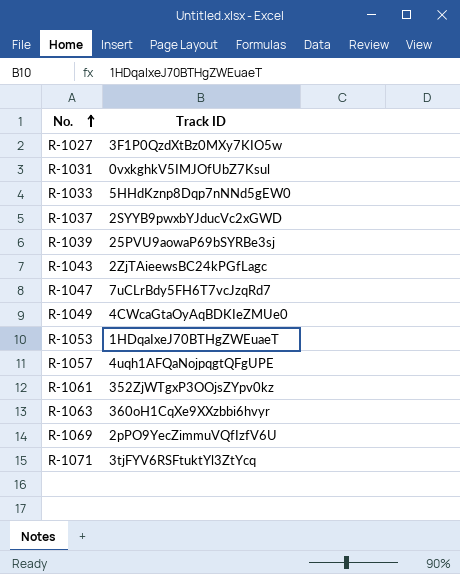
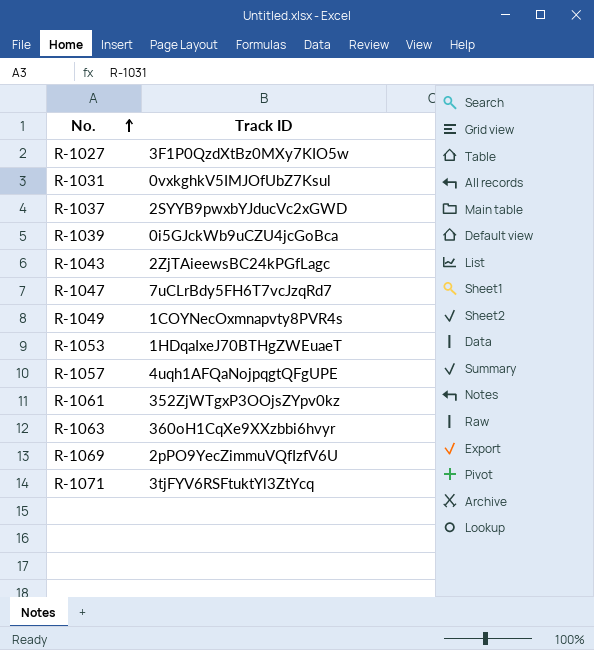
row R-1033: 5HHdKznp8Dqp7nNNd5gEW0 -> none
R-1039 | Track ID: 25PVU9aowaP69bSYRBe3sj -> 0i5GJckWb9uCZU4jcGoBca
R-1049 | Track ID: 4CWcaGtaOyAqBDKIeZMUe0 -> 1COYNecOxmnapvty8PVR4s

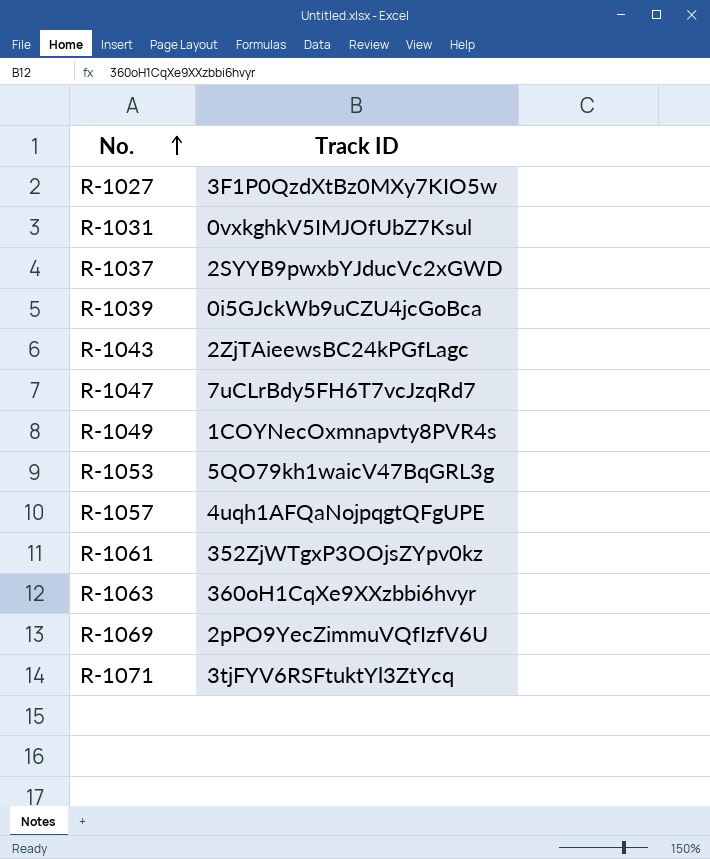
R-1053 | Track ID: 1HDqaIxeJ70BTHgZWEuaeT -> 5QO79kh1waicV47BqGRL3g

